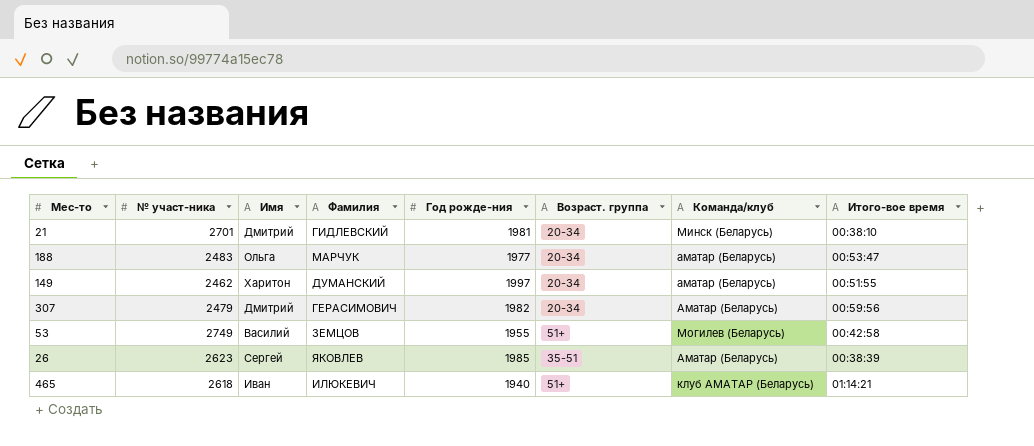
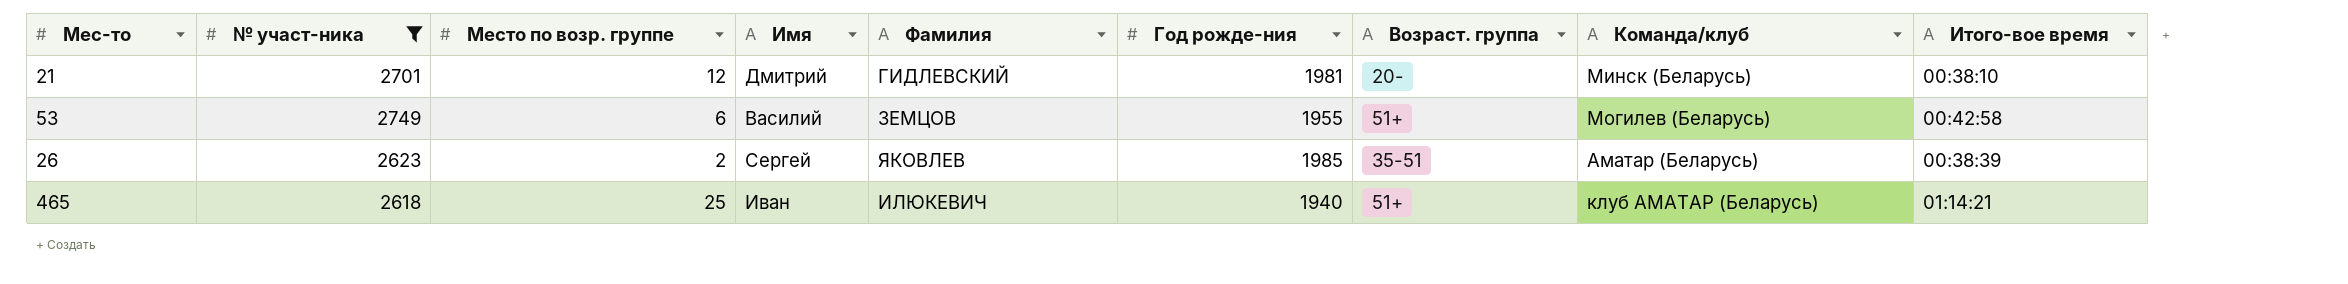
filter: none -> № участ-ника >= 2618
column Место по возр. группе | position: none -> 3
21 | Возраст. группа: 20-34 -> 20-

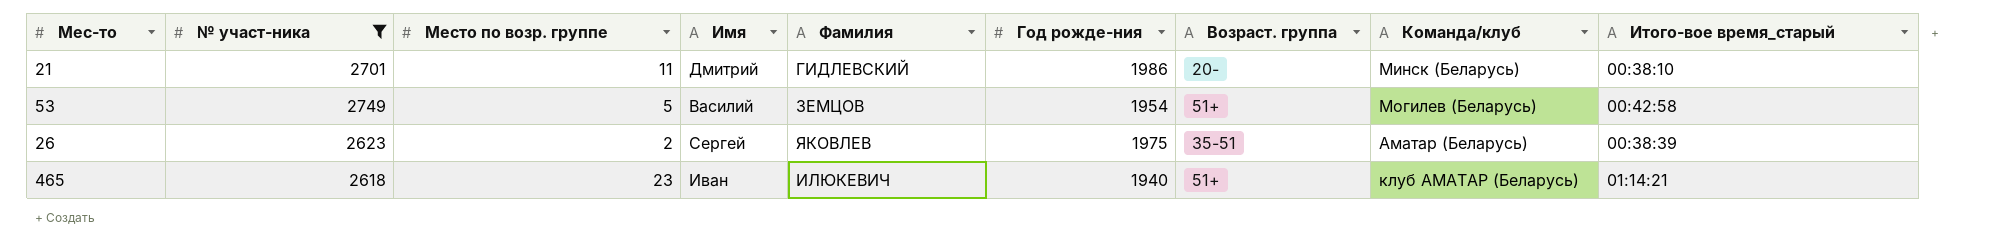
column name: Итого-вое время -> Итого-вое время_старый
21 | Место по возр. группе: 12 -> 11
21 | Год рожде-ния: 1981 -> 1986
53 | Место по возр. группе: 6 -> 5
53 | Год рожде-ния: 1955 -> 1954
26 | Год рожде-ния: 1985 -> 1975
465 | Место по возр. группе: 25 -> 23

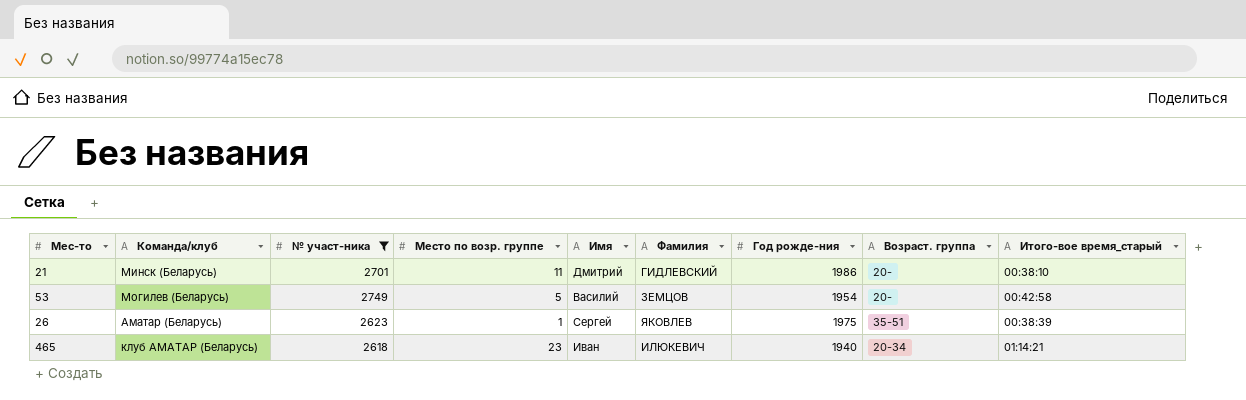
column Команда/клуб | position: 8 -> 2
53 | Возраст. группа: 51+ -> 20-
26 | Место по возр. группе: 2 -> 1
465 | Возраст. группа: 51+ -> 20-34

